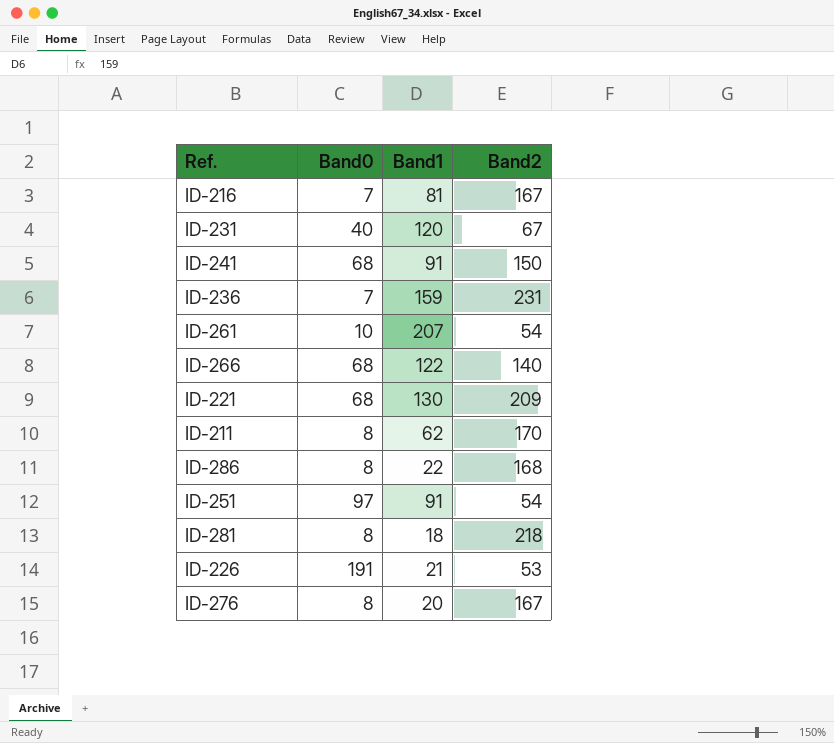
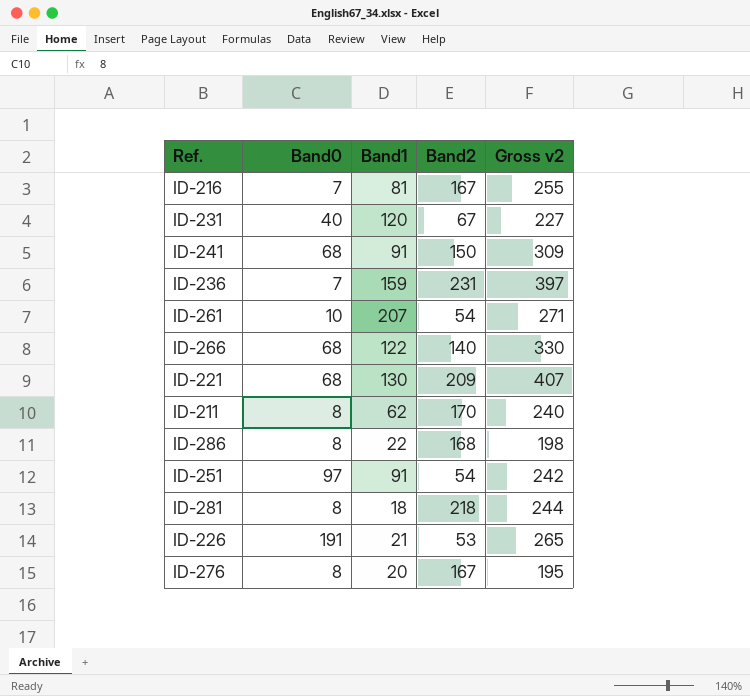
column Gross v2 | formula: none -> [Band0] + [Band1] + [Band2]

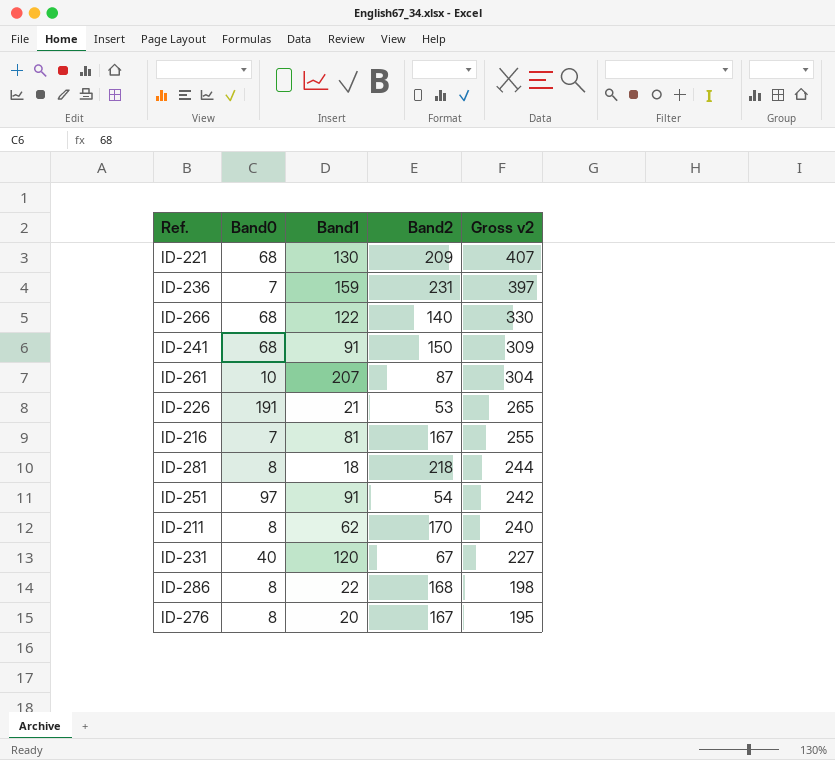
row order: none -> Gross v2 descending
ID-261 | Band2: 54 -> 87
ID-261 | Gross v2: 271 -> 304

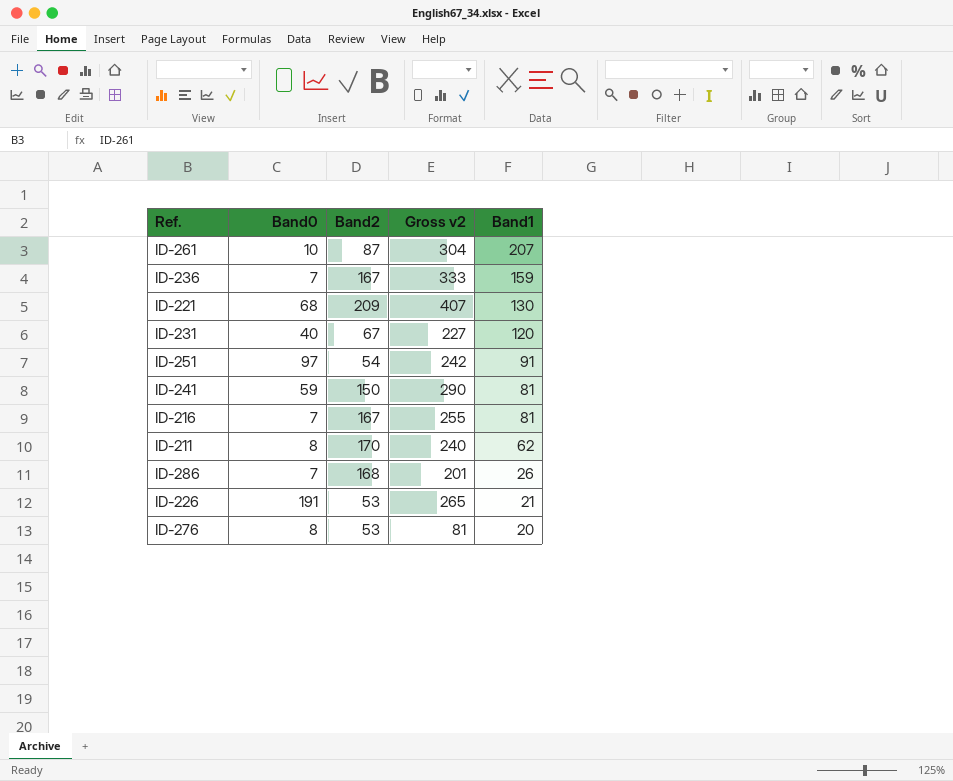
row order: Gross v2 descending -> Band1 descending
column Band1 | position: 3 -> 5
row ID-266: 68 | 122 | 140 | 330 -> none
row ID-281: 8 | 18 | 218 | 244 -> none
ID-236 | Band2: 231 -> 167
ID-236 | Gross v2: 397 -> 333
ID-241 | Band0: 68 -> 59
ID-241 | Gross v2: 309 -> 290
ID-241 | Band1: 91 -> 81
ID-286 | Band0: 8 -> 7
ID-286 | Gross v2: 198 -> 201
ID-286 | Band1: 22 -> 26
ID-276 | Band2: 167 -> 53
ID-276 | Gross v2: 195 -> 81

